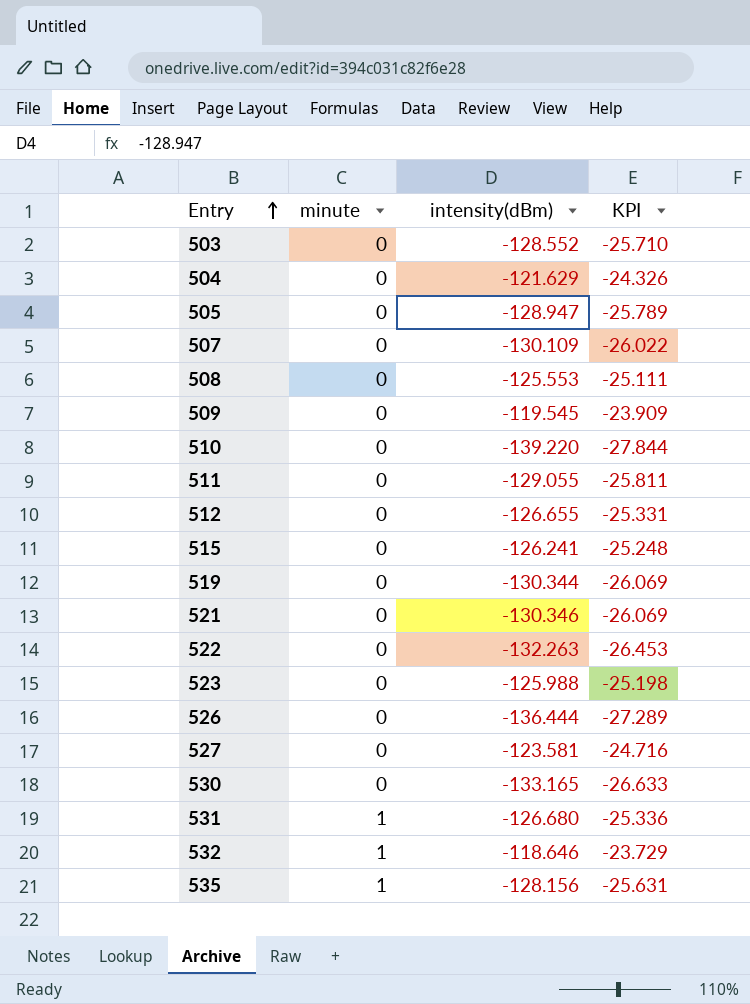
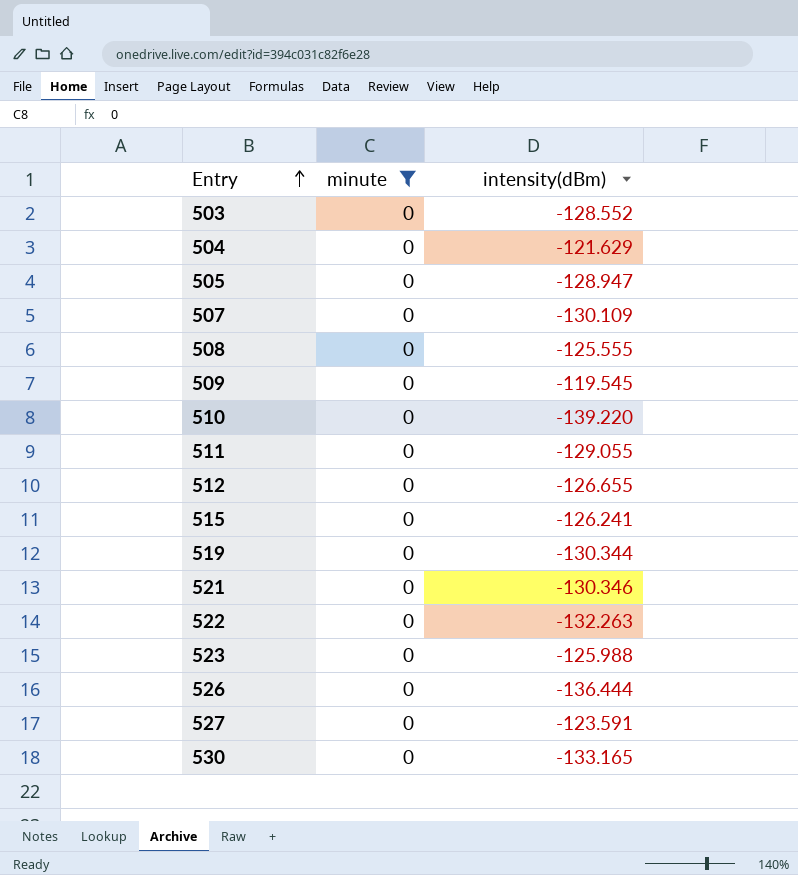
filter: none -> minute = 0
column KPI | formula: [intensity(dBm)] * 0.2 -> none
508 | intensity(dBm): -125.553 -> -125.555
527 | intensity(dBm): -123.581 -> -123.591

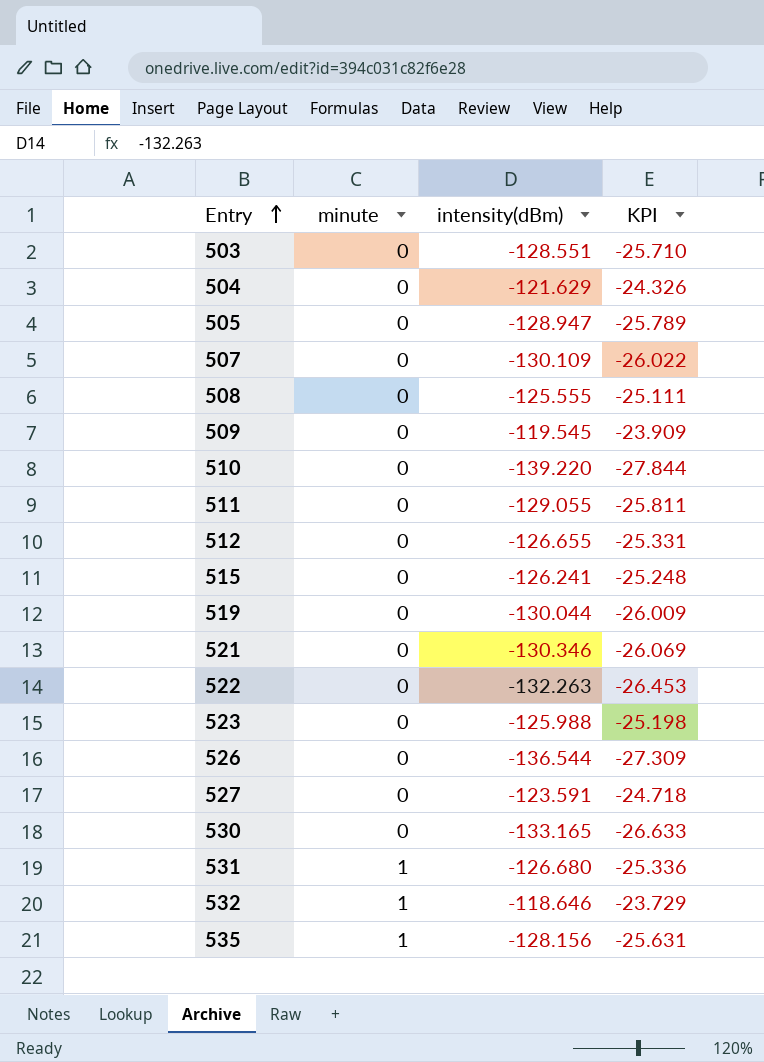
filter: minute = 0 -> none
column KPI | formula: none -> [intensity(dBm)] * 0.2
503 | intensity(dBm): -128.552 -> -128.551
519 | intensity(dBm): -130.344 -> -130.044
526 | intensity(dBm): -136.444 -> -136.544

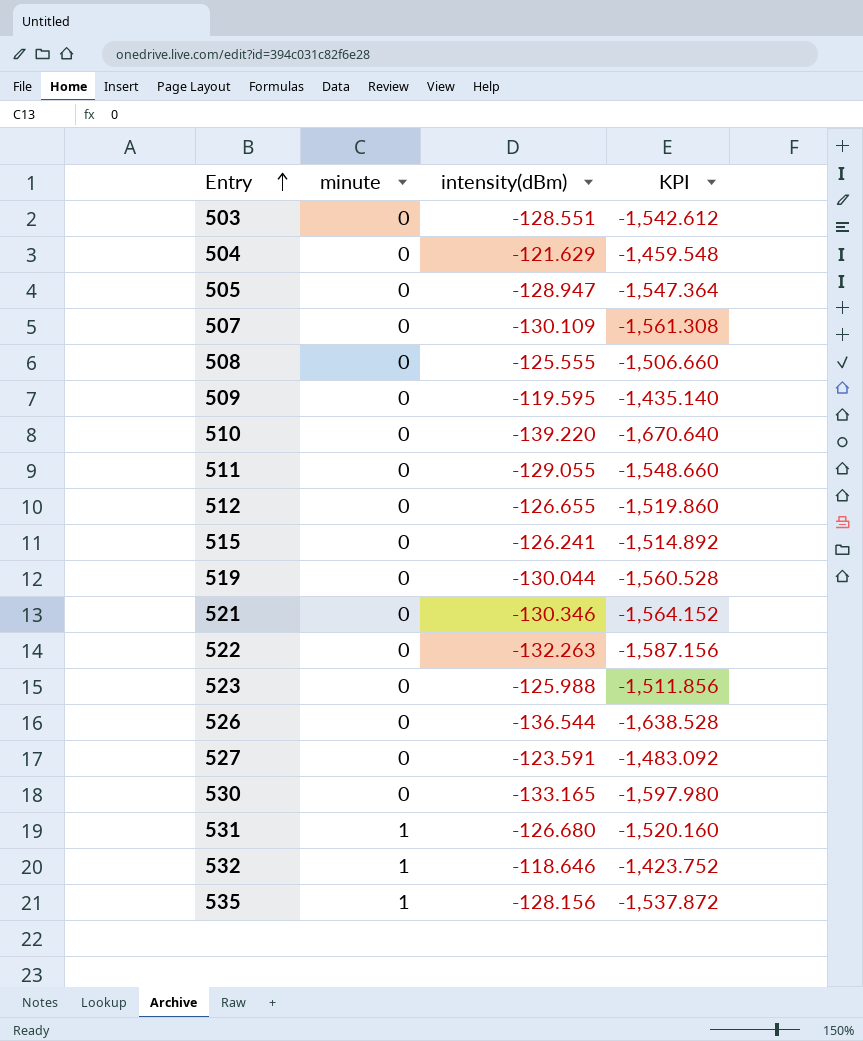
column KPI | formula: [intensity(dBm)] * 0.2 -> [intensity(dBm)] * 12
509 | intensity(dBm): -119.545 -> -119.595

